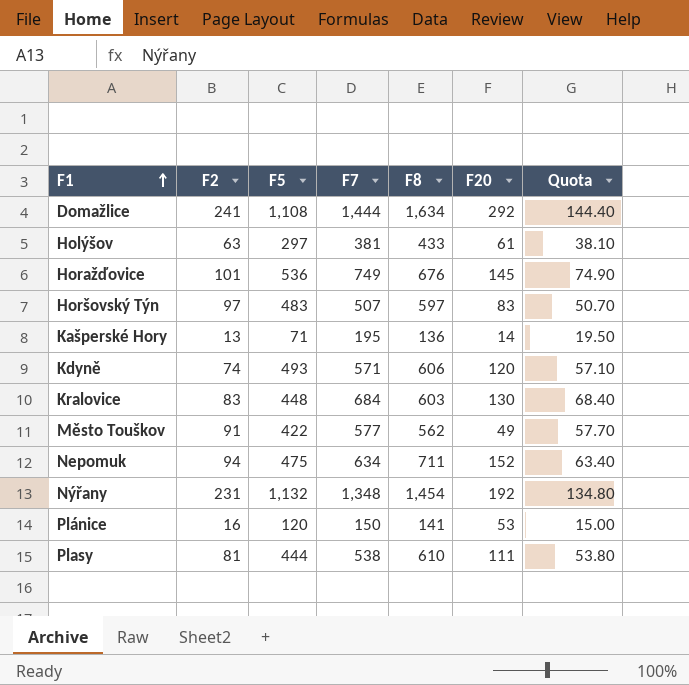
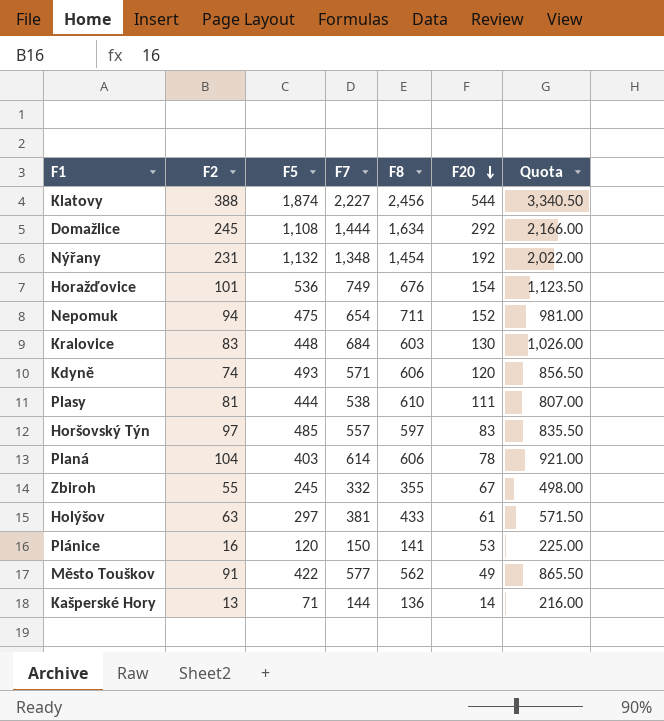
row order: F1 ascending -> F20 descending
column Quota | formula: [F7] * 0.1 -> [F7] * 1.5
row Klatovy: none -> 388 | 1,874 | 2,227 | 2,456 | 544 | 3,340.50
Domažlice | F2: 241 -> 245
Horažďovice | F20: 145 -> 154
Nepomuk | F7: 634 -> 654
Horšovský Týn | F5: 483 -> 485
Horšovský Týn | F7: 507 -> 557
row Planá: none -> 104 | 403 | 614 | 606 | 78 | 921.00
row Zbiroh: none -> 55 | 245 | 332 | 355 | 67 | 498.00
Kašperské Hory | F7: 195 -> 144

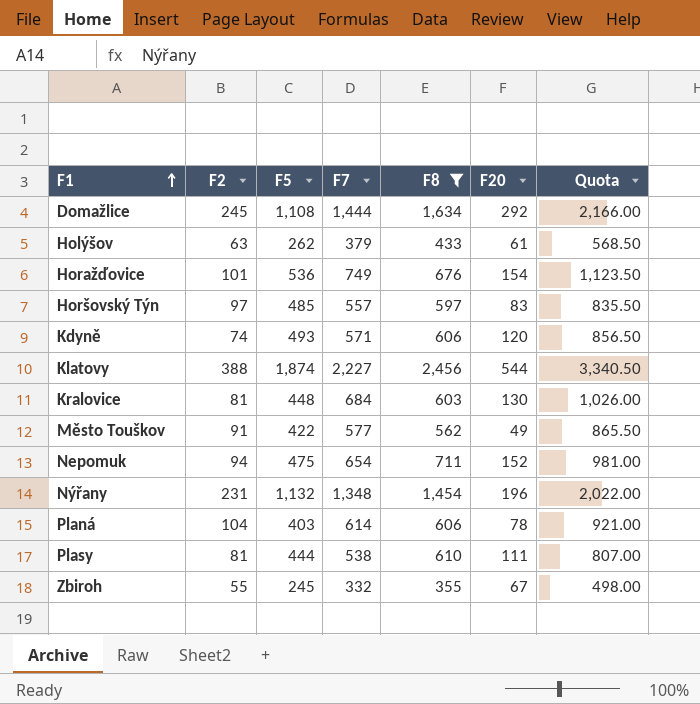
filter: none -> F8 >= 355
row order: F20 descending -> F1 ascending
Holýšov | F5: 297 -> 262
Holýšov | F7: 381 -> 379
Holýšov | Quota: 571.50 -> 568.50
Kralovice | F2: 83 -> 81
Nýřany | F20: 192 -> 196

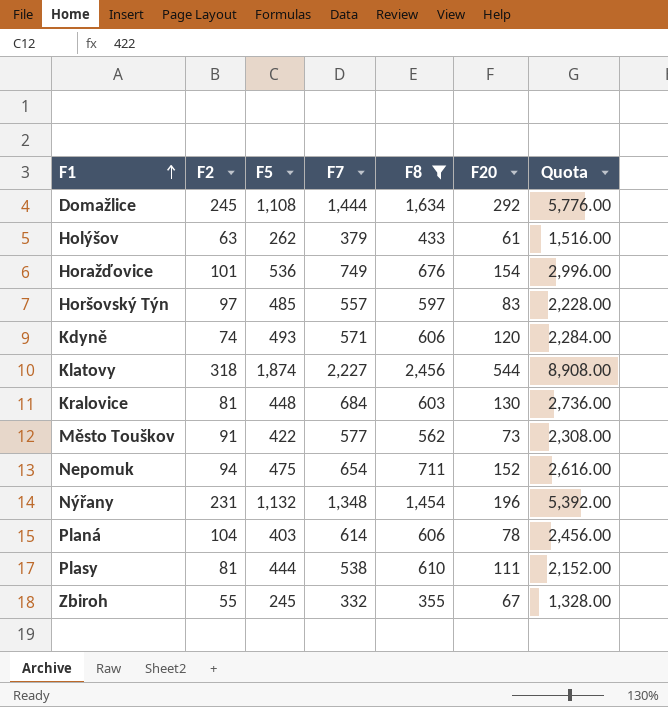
column Quota | formula: [F7] * 1.5 -> [F7] * 4
Klatovy | F2: 388 -> 318
Město Touškov | F20: 49 -> 73

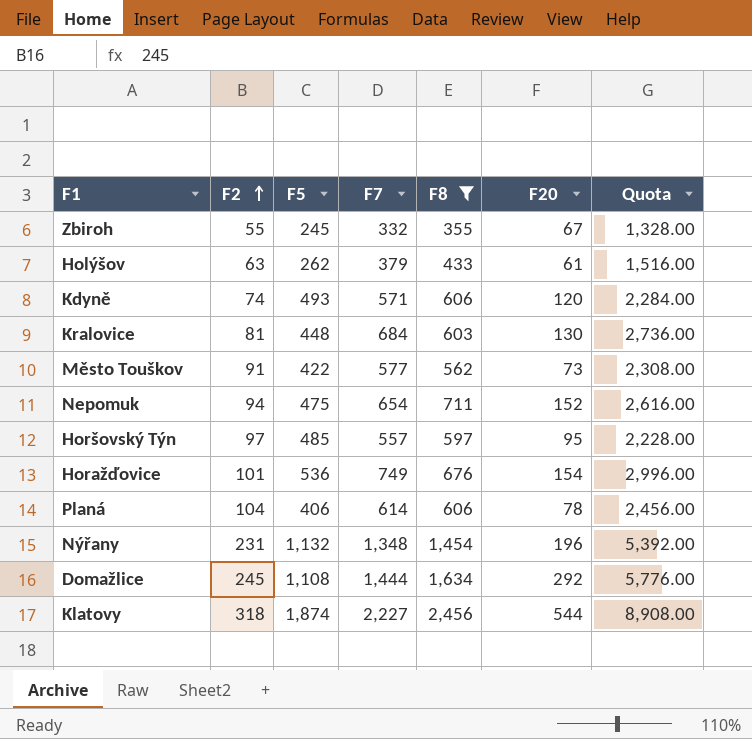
row order: F1 ascending -> F2 ascending
row Plasy: 81 | 444 | 538 | 610 | 111 | 2,152.00 -> none
Horšovský Týn | F20: 83 -> 95
Planá | F5: 403 -> 406

